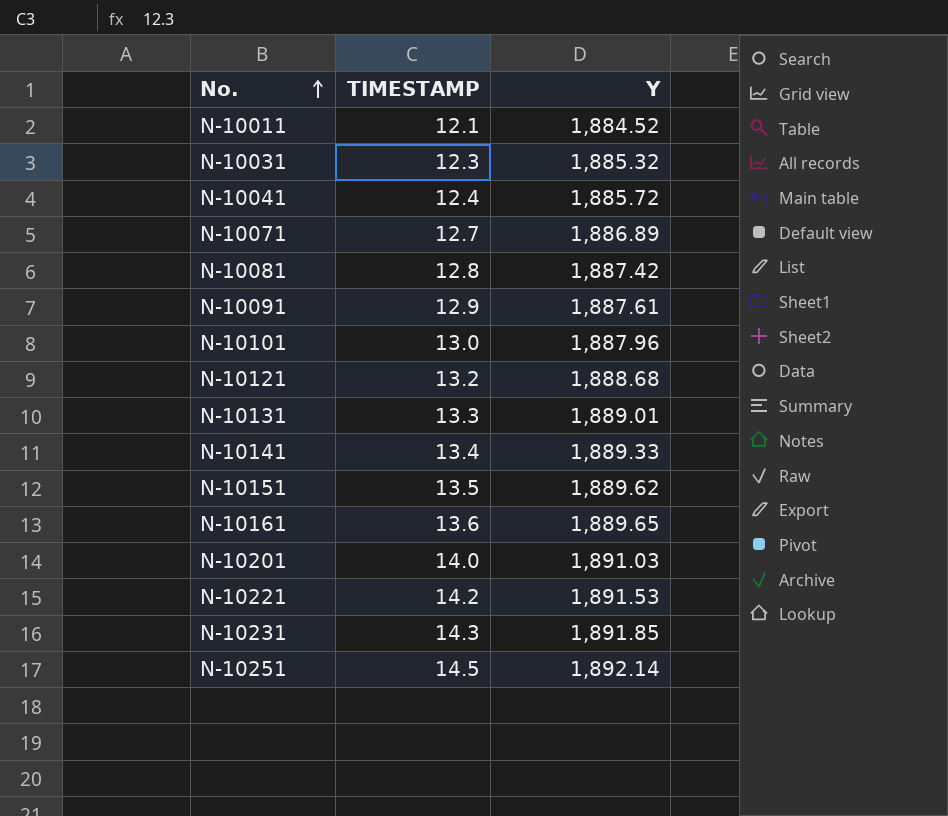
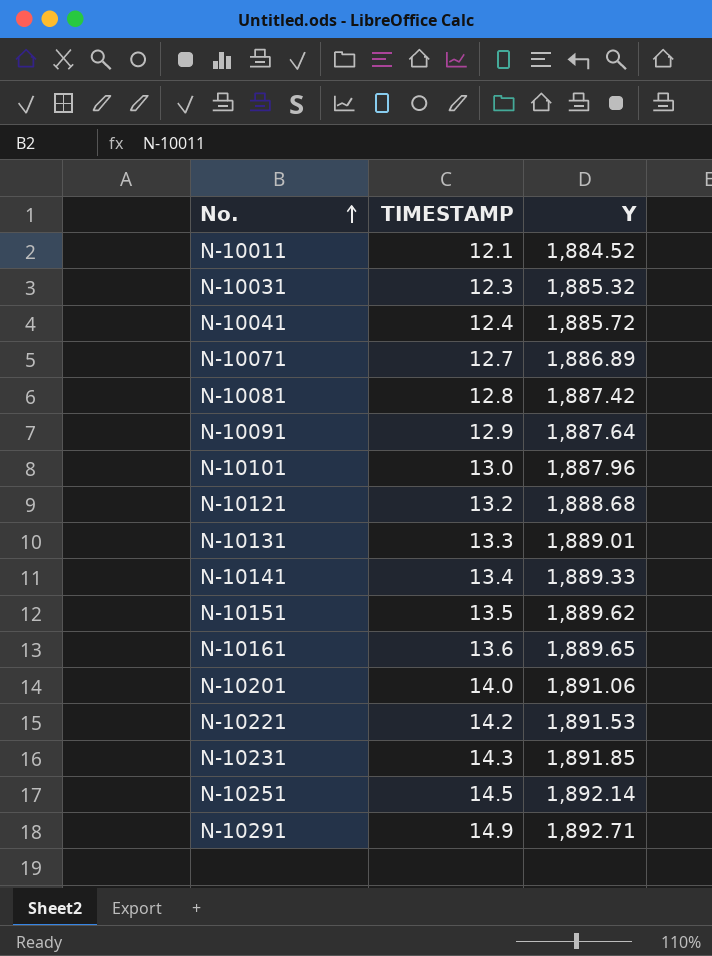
N-10091 | Y: 1,887.61 -> 1,887.64
N-10201 | Y: 1,891.03 -> 1,891.06
row N-10291: none -> 14.9 | 1,892.71

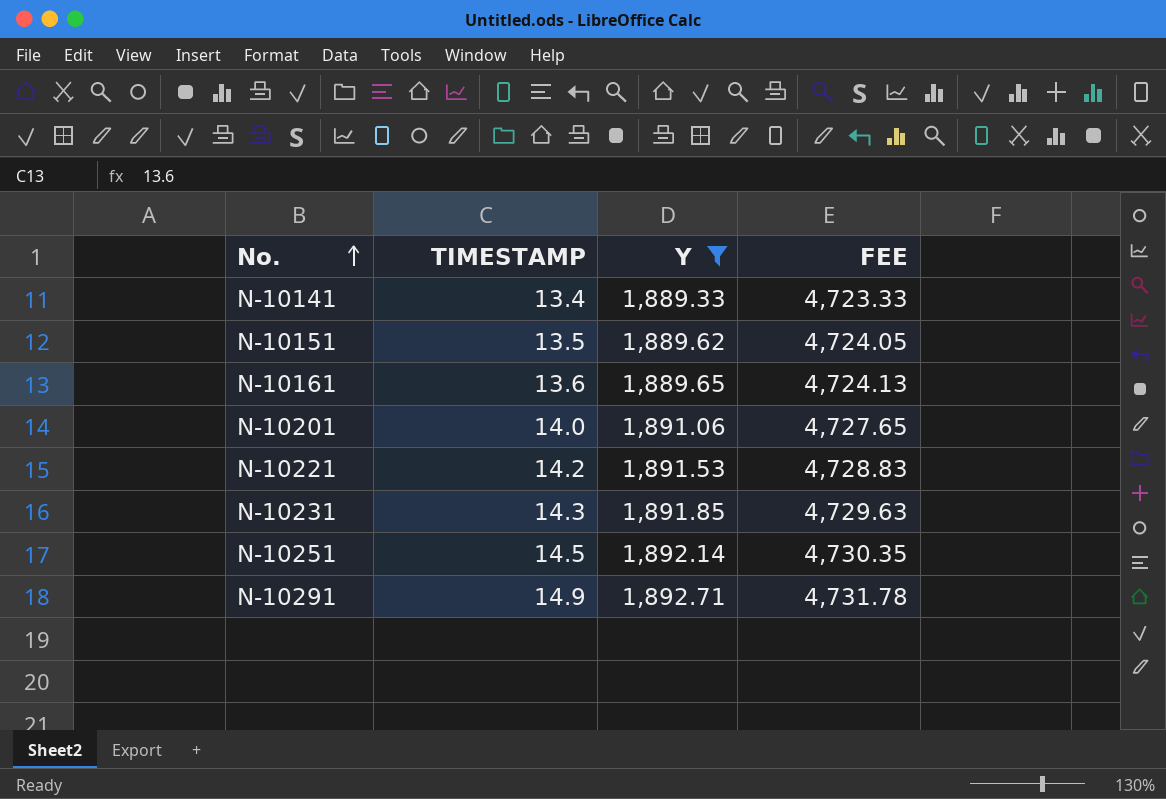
filter: none -> Y >= 1,889.33
column FEE | formula: none -> [Y] * 2.5

